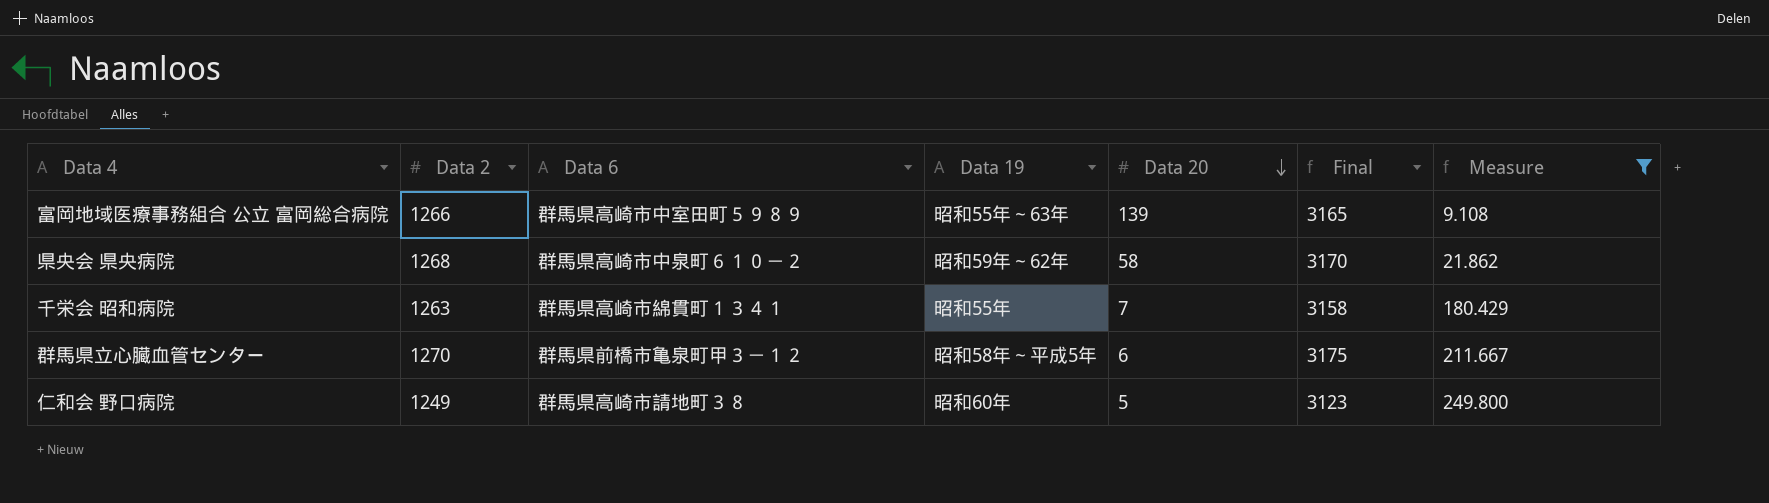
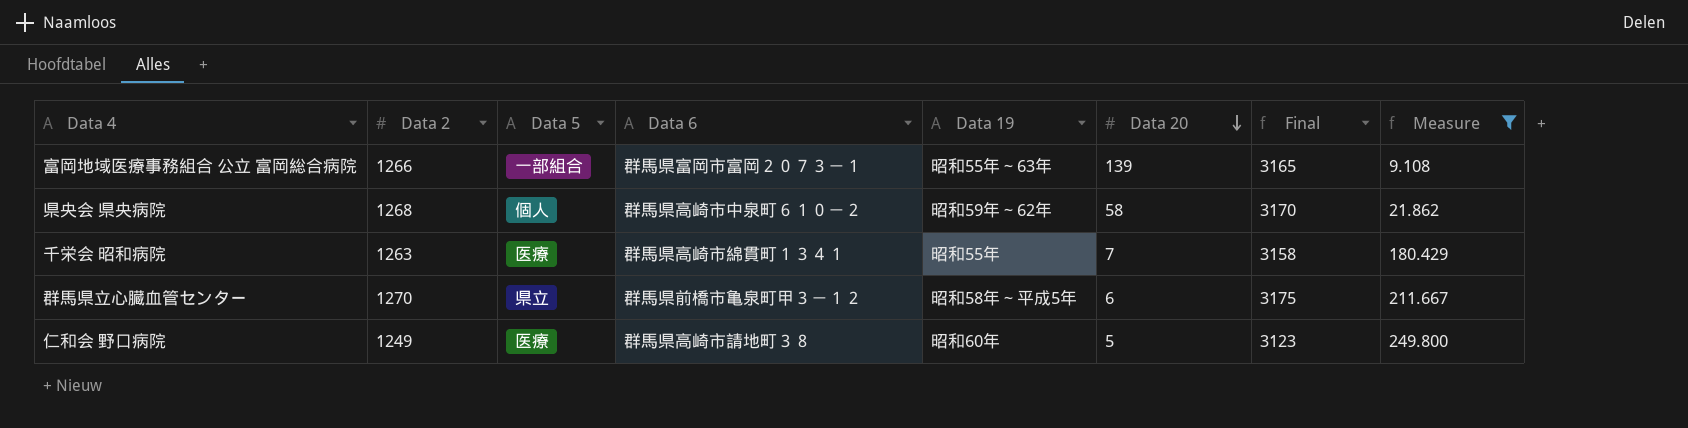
column Data 5 | position: none -> 3
富岡地域医療事務組合 公立 富岡総合病院 | Data 6: 群馬県高崎市中室田町５９８９ -> 群馬県富岡市富岡２０７３－１

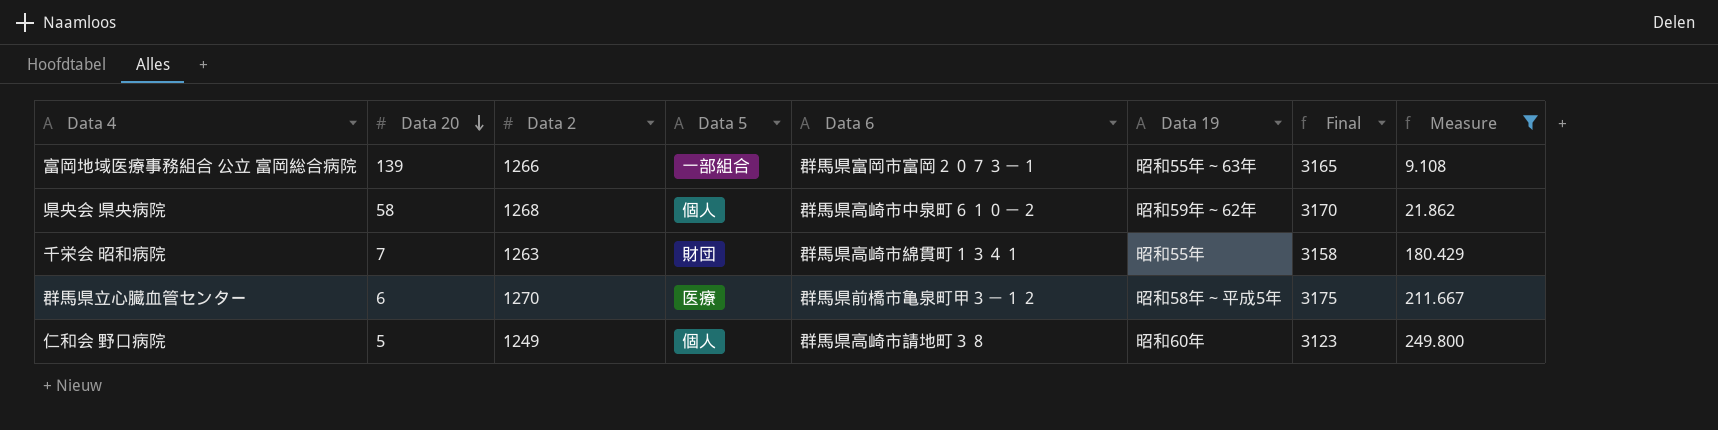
column Data 20 | position: 6 -> 2
千栄会 昭和病院 | Data 5: 医療 -> 財団
群馬県立心臓血管センター | Data 5: 県立 -> 医療
仁和会 野口病院 | Data 5: 医療 -> 個人

